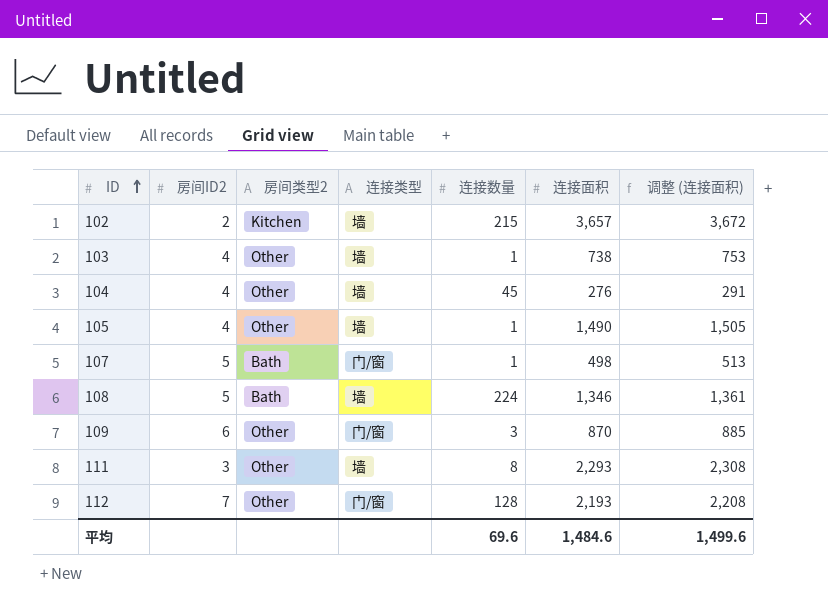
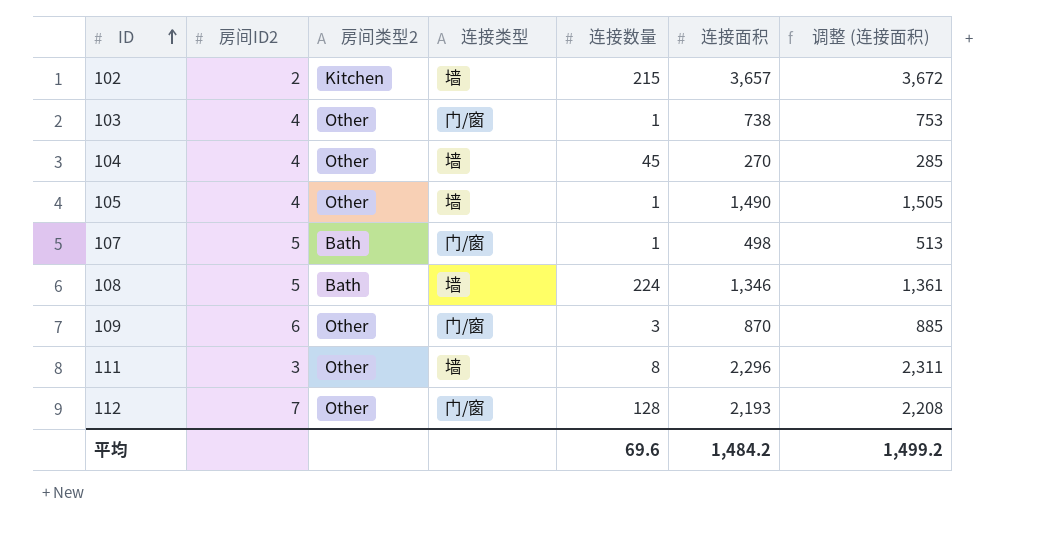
103 | 连接类型: 墙 -> 门/窗
104 | 连接面积: 276 -> 270
104 | 调整 (连接面积): 291 -> 285
111 | 连接面积: 2,293 -> 2,296
111 | 调整 (连接面积): 2,308 -> 2,311
平均 | 连接面积: 1,484.6 -> 1,484.2
平均 | 调整 (连接面积): 1,499.6 -> 1,499.2

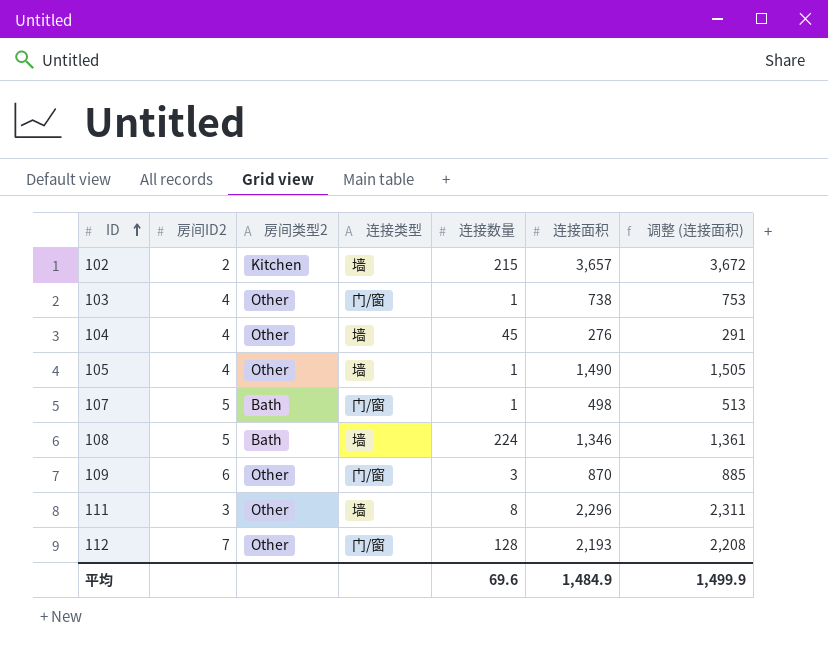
104 | 连接面积: 270 -> 276
104 | 调整 (连接面积): 285 -> 291
平均 | 连接面积: 1,484.2 -> 1,484.9
平均 | 调整 (连接面积): 1,499.2 -> 1,499.9

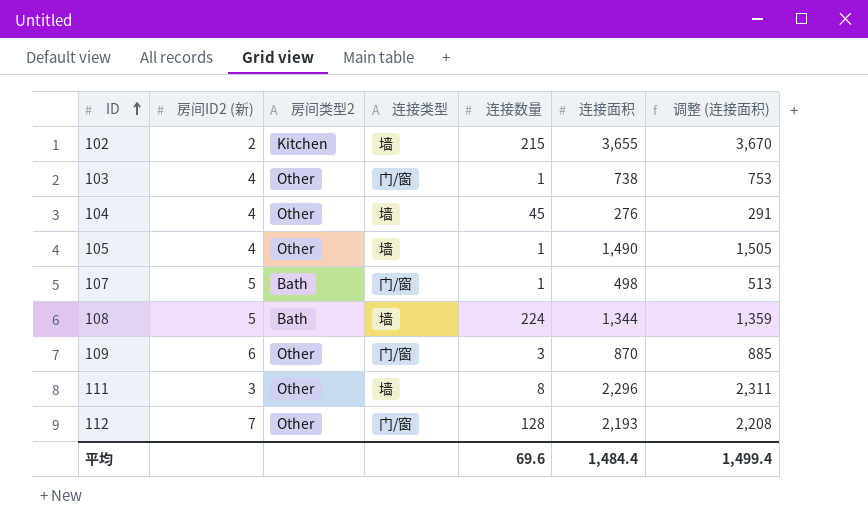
column name: 房间ID2 -> 房间ID2 (新)
102 | 连接面积: 3,657 -> 3,655
102 | 调整 (连接面积): 3,672 -> 3,670
108 | 连接面积: 1,346 -> 1,344
108 | 调整 (连接面积): 1,361 -> 1,359
平均 | 连接面积: 1,484.9 -> 1,484.4
平均 | 调整 (连接面积): 1,499.9 -> 1,499.4

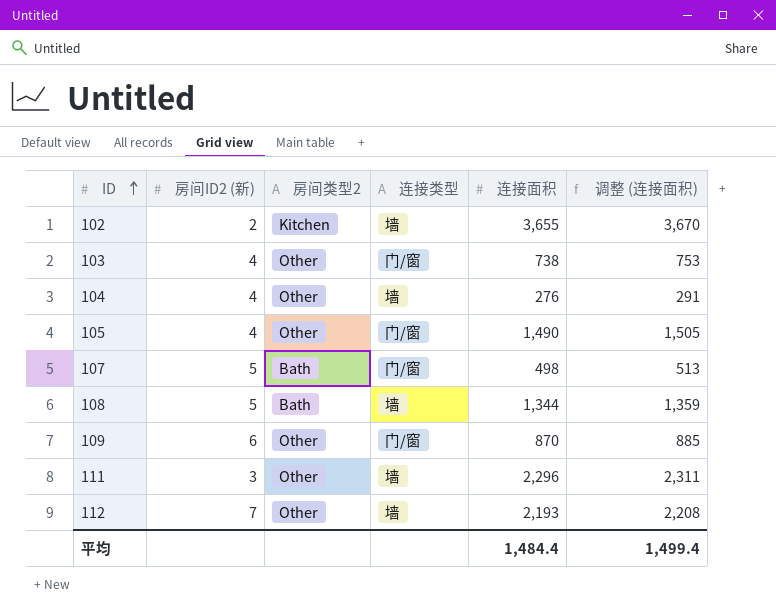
column 连接数量 | position: 5 -> none
105 | 连接类型: 墙 -> 门/窗
112 | 连接类型: 门/窗 -> 墙

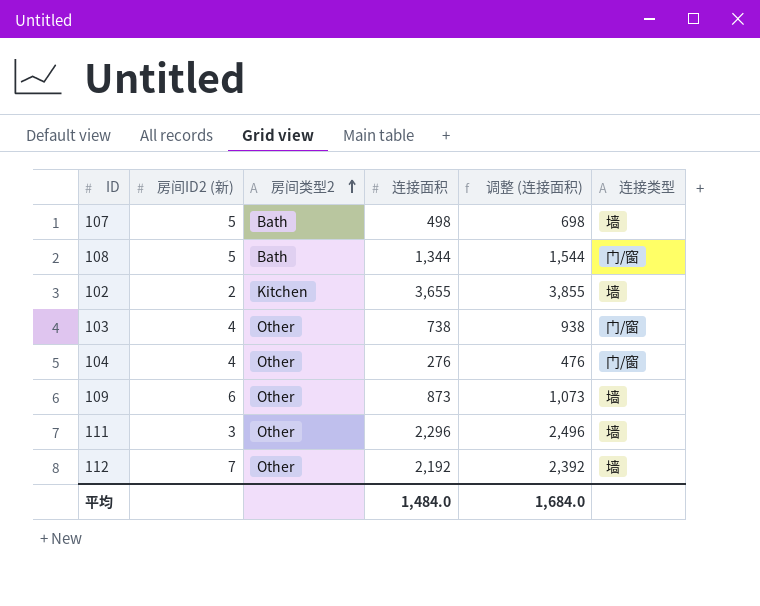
row order: ID ascending -> 房间类型2 ascending
column 调整 (连接面积) | formula: [连接面积] + 15 -> [连接面积] + 200
column 连接类型 | position: 4 -> 6
row 105: 4 | Other | 门/窗 | 1,490 | 1,505 -> none
107 | 连接类型: 门/窗 -> 墙
108 | 连接类型: 墙 -> 门/窗
104 | 连接类型: 墙 -> 门/窗
109 | 连接面积: 870 -> 873
109 | 连接类型: 门/窗 -> 墙
112 | 连接面积: 2,193 -> 2,192
平均 | 连接面积: 1,484.4 -> 1,484.0
平均 | 调整 (连接面积): 1,499.4 -> 1,684.0

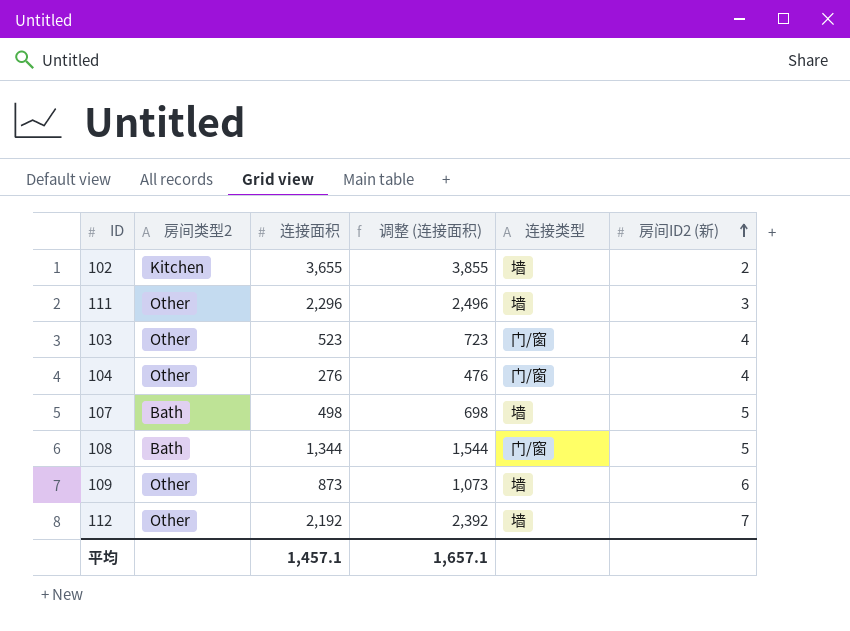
row order: 房间类型2 ascending -> 房间ID2 (新) ascending
column 房间ID2 (新) | position: 2 -> 6
103 | 连接面积: 738 -> 523
103 | 调整 (连接面积): 938 -> 723
平均 | 连接面积: 1,484.0 -> 1,457.1
平均 | 调整 (连接面积): 1,684.0 -> 1,657.1

